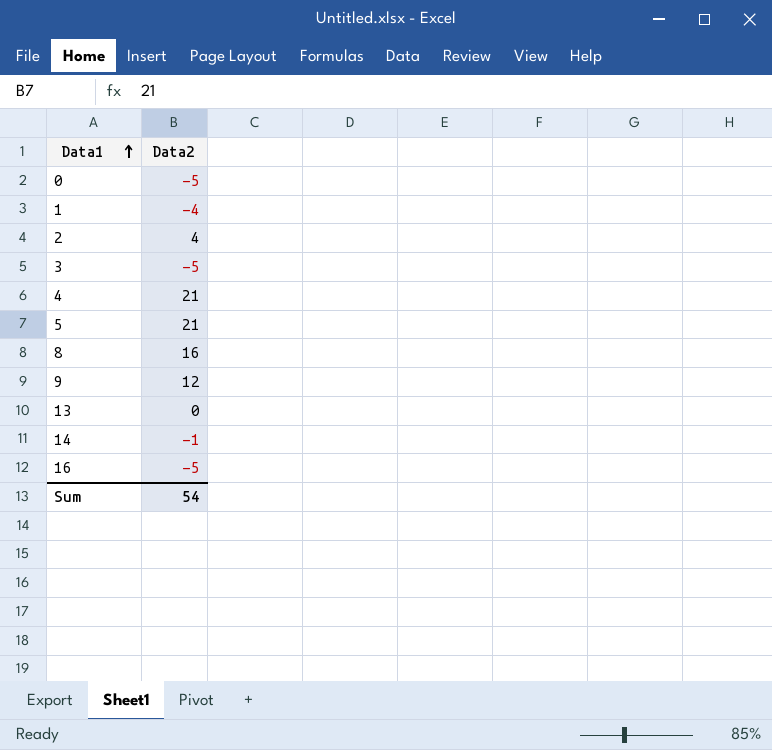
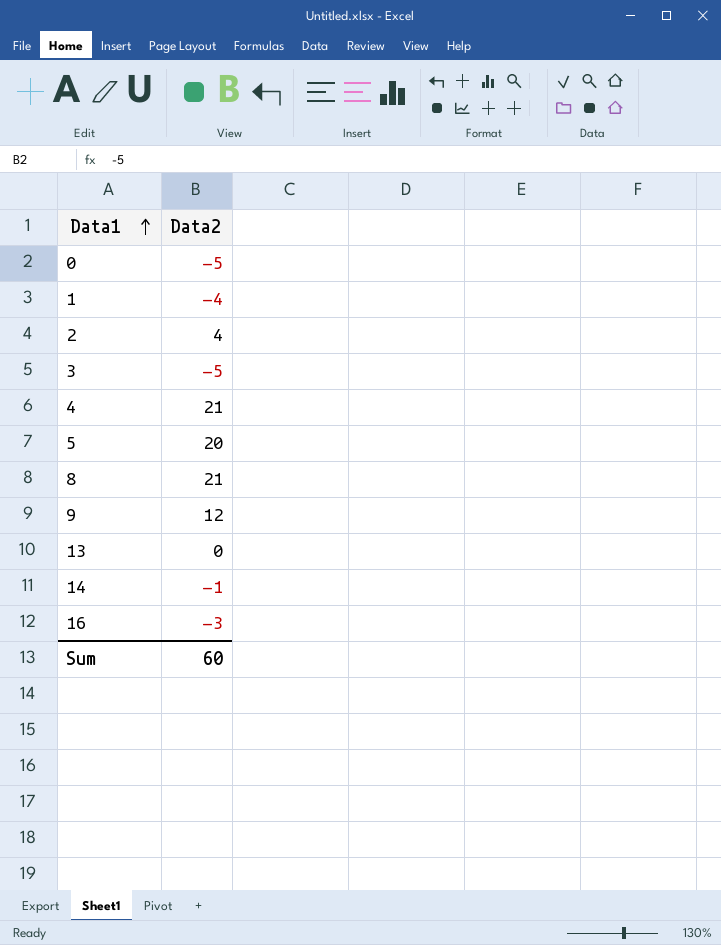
5 | Data2: 21 -> 20
8 | Data2: 16 -> 21
16 | Data2: -5 -> -3
Sum | Data2: 54 -> 60

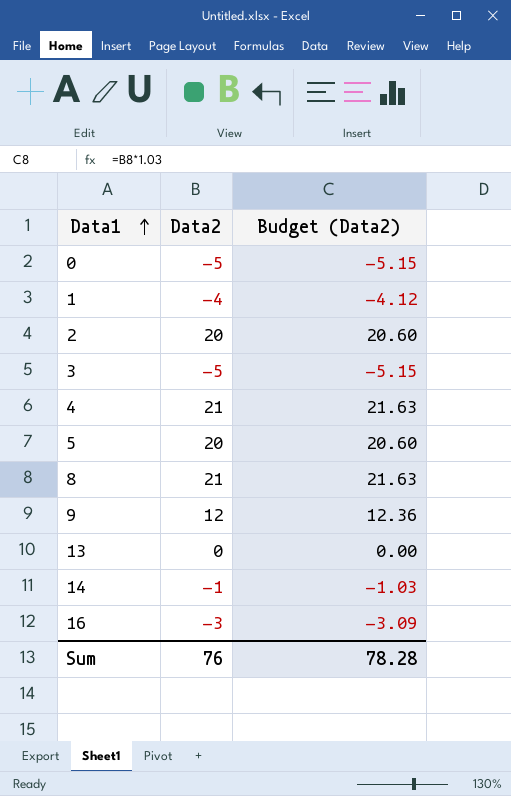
column Budget (Data2) | formula: none -> [Data2] * 1.03
2 | Data2: 4 -> 20
Sum | Data2: 60 -> 76

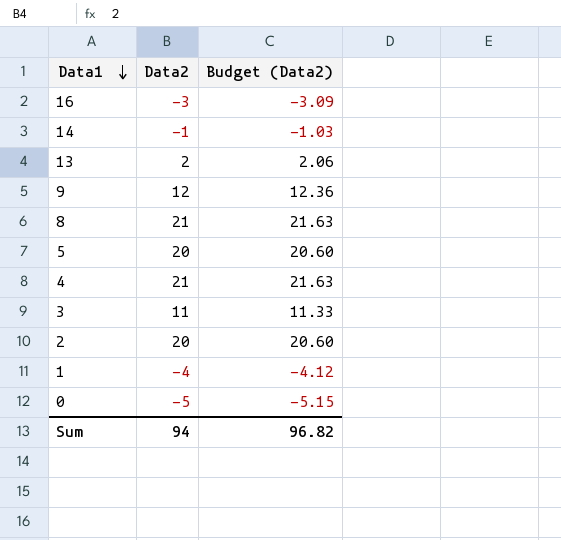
row order: Data1 ascending -> Data1 descending
13 | Data2: 0 -> 2
13 | Budget (Data2): 0.00 -> 2.06
3 | Data2: -5 -> 11
3 | Budget (Data2): -5.15 -> 11.33
Sum | Data2: 76 -> 94
Sum | Budget (Data2): 78.28 -> 96.82

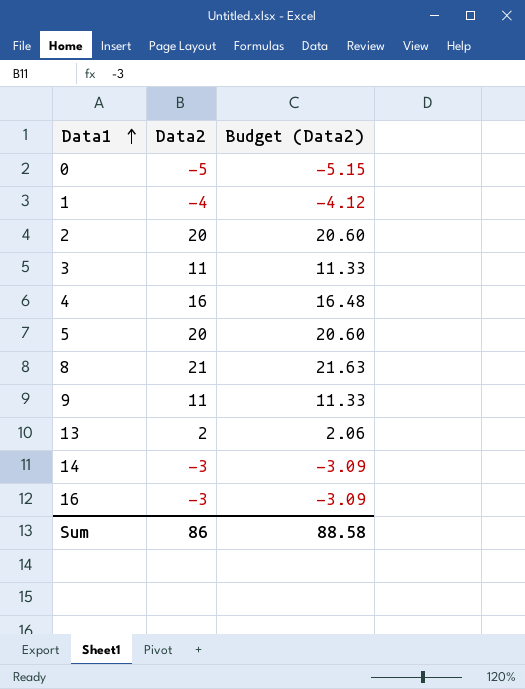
row order: Data1 descending -> Data1 ascending
4 | Data2: 21 -> 16
4 | Budget (Data2): 21.63 -> 16.48
9 | Data2: 12 -> 11
9 | Budget (Data2): 12.36 -> 11.33
14 | Data2: -1 -> -3
14 | Budget (Data2): -1.03 -> -3.09
Sum | Data2: 94 -> 86
Sum | Budget (Data2): 96.82 -> 88.58

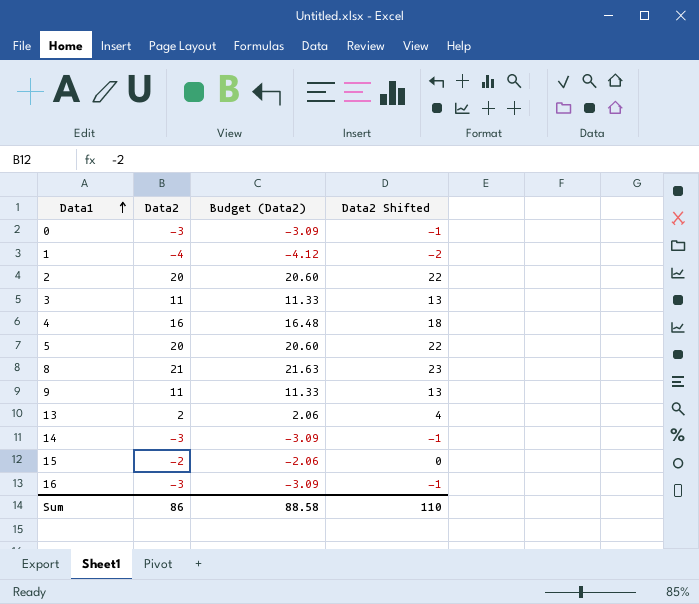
column Data2 Shifted | formula: none -> [Data2] + 2
0 | Data2: -5 -> -3
0 | Budget (Data2): -5.15 -> -3.09
row 15: none -> -2 | -2.06 | 0

